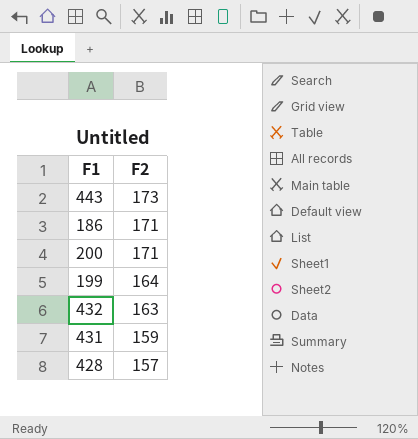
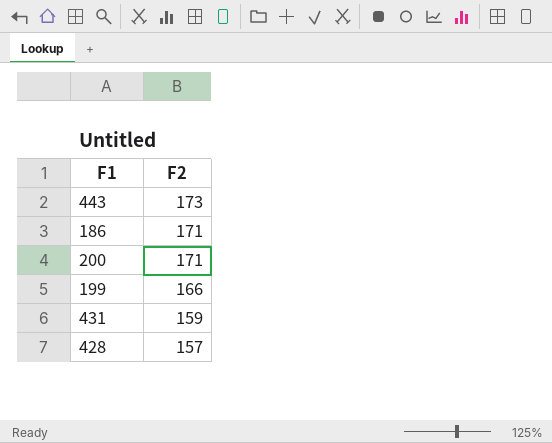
row 432: 163 -> none
199 | F2: 164 -> 166

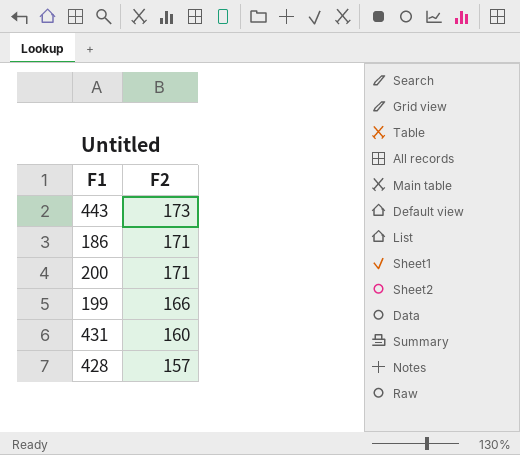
431 | F2: 159 -> 160

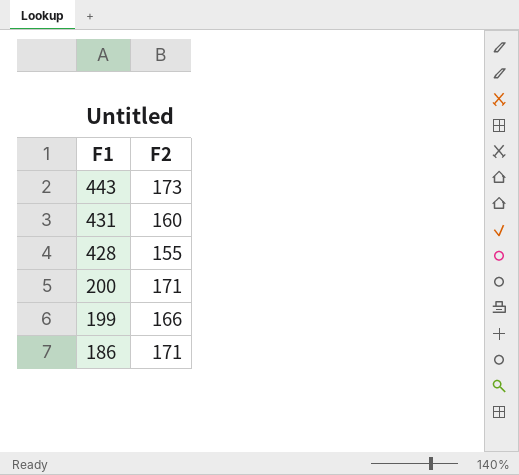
row order: F2 descending -> F1 descending
428 | F2: 157 -> 155

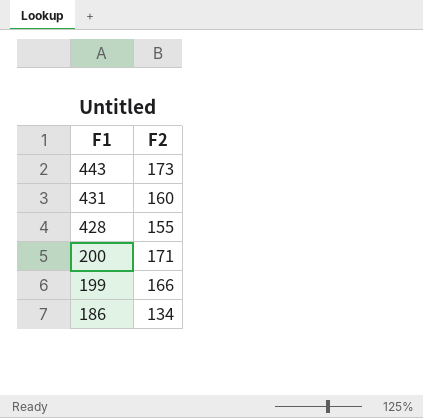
186 | F2: 171 -> 134

